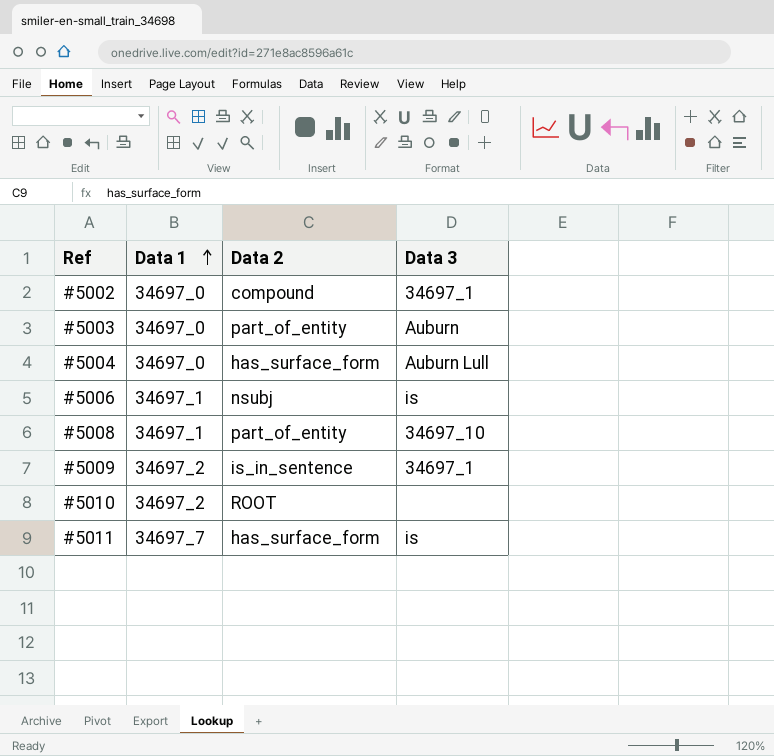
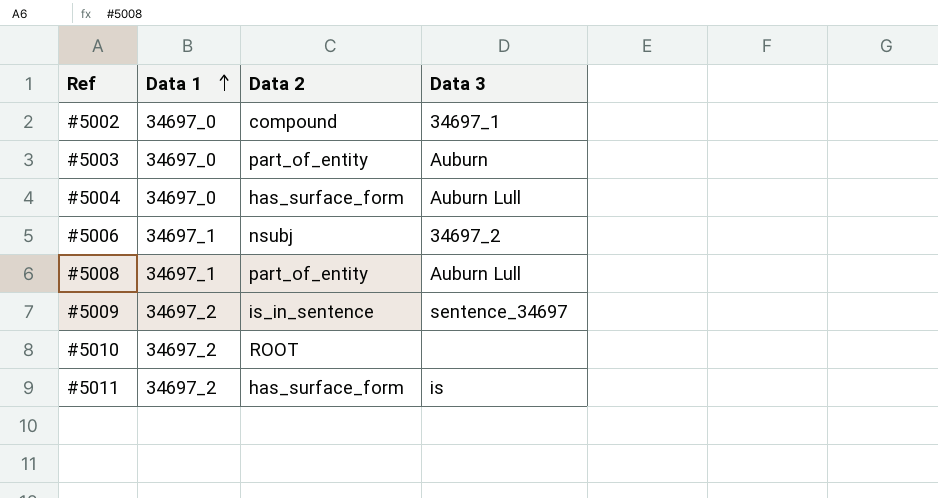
#5006 | Data 3: is -> 34697_2
#5008 | Data 3: 34697_10 -> Auburn Lull
#5009 | Data 3: 34697_1 -> sentence_34697
#5011 | Data 1: 34697_7 -> 34697_2

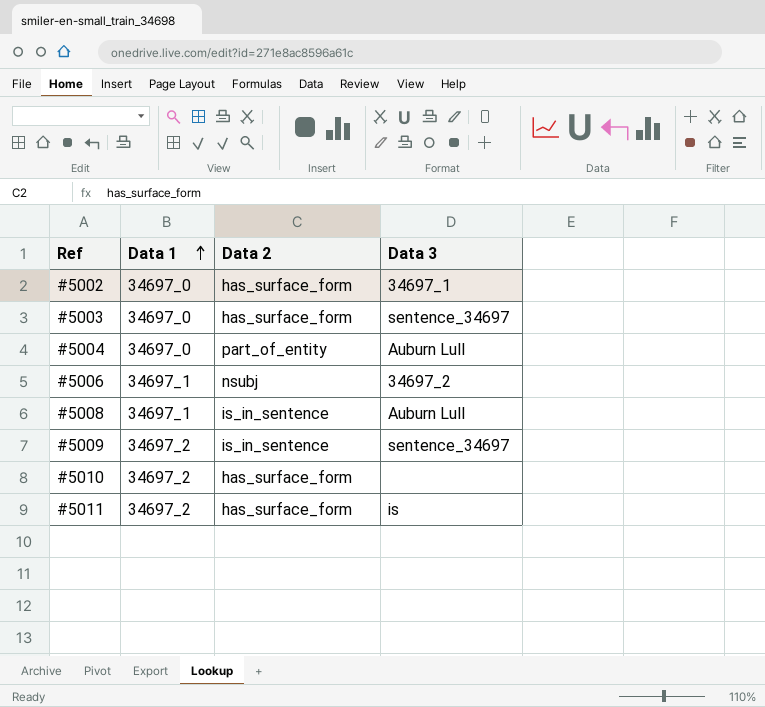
#5002 | Data 2: compound -> has_surface_form
#5003 | Data 2: part_of_entity -> has_surface_form
#5003 | Data 3: Auburn -> sentence_34697
#5004 | Data 2: has_surface_form -> part_of_entity
#5008 | Data 2: part_of_entity -> is_in_sentence
#5010 | Data 2: ROOT -> has_surface_form

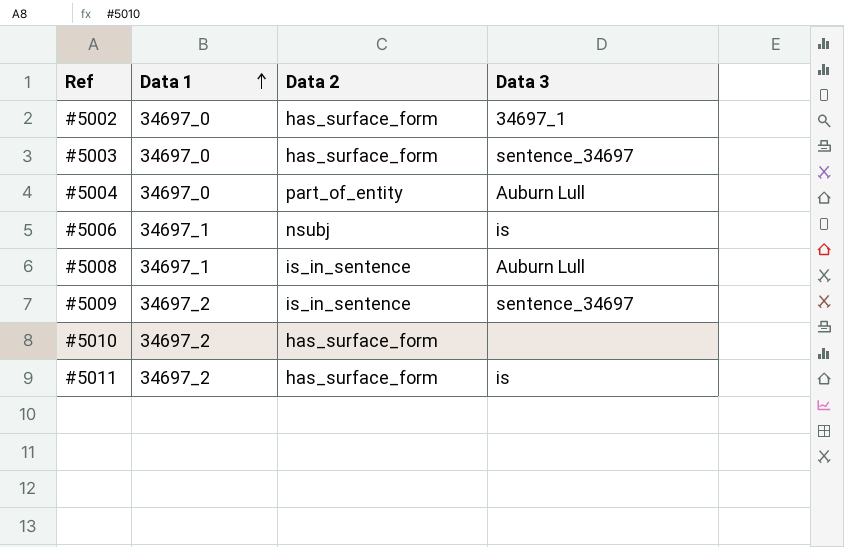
#5006 | Data 3: 34697_2 -> is

